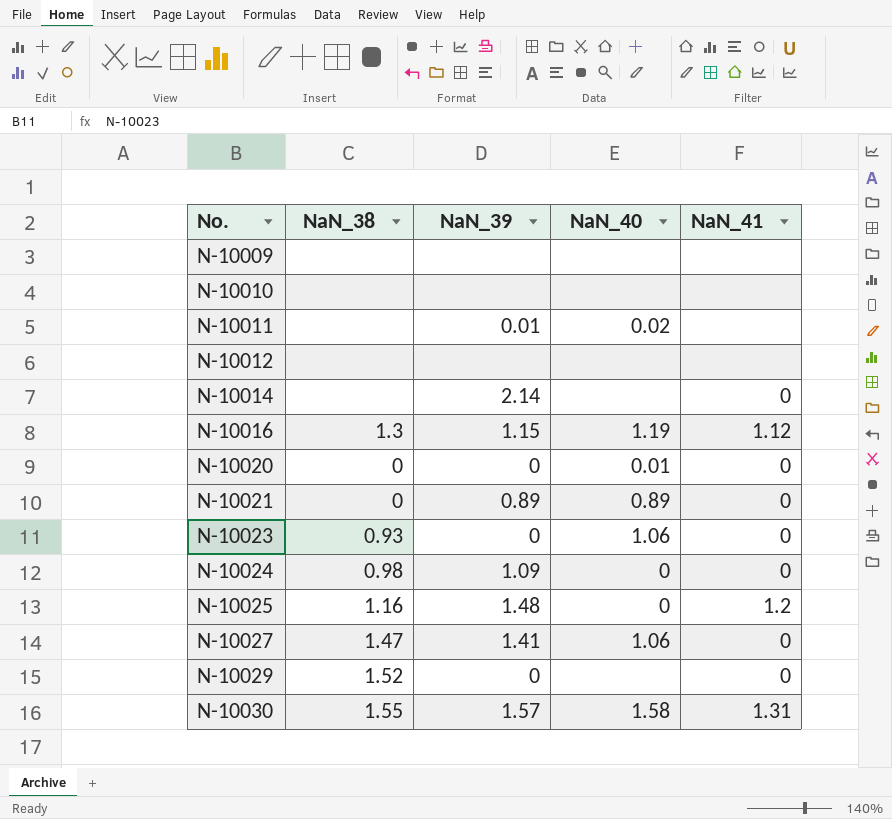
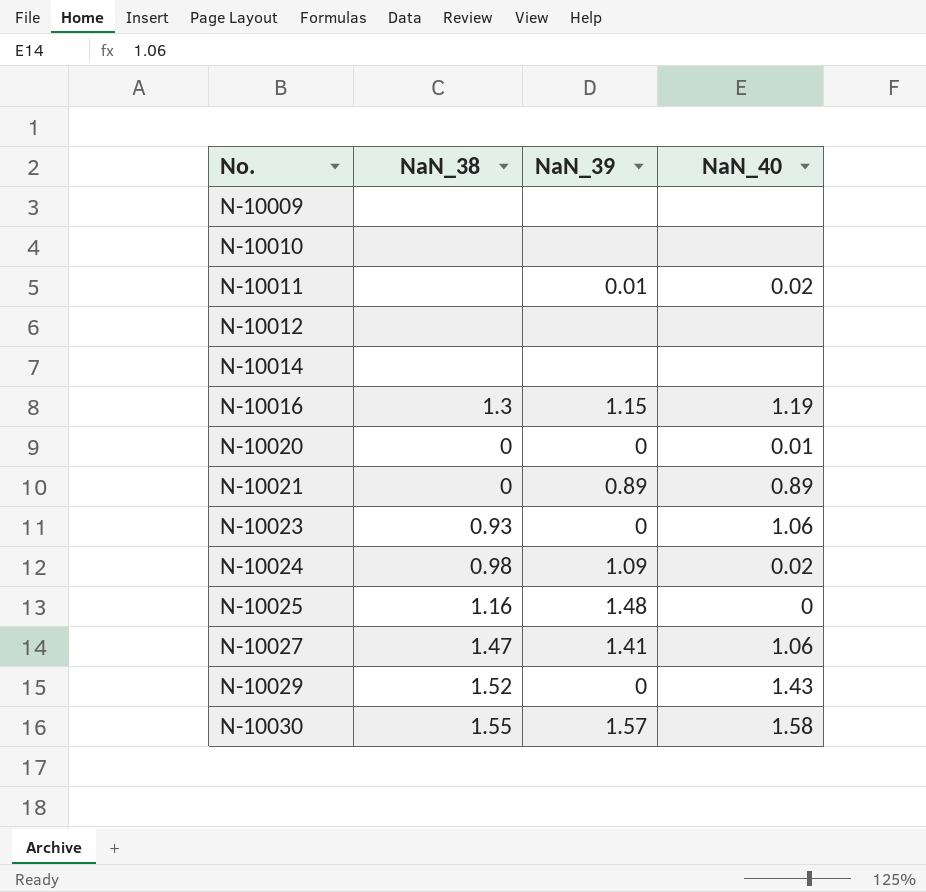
column NaN_41 | position: 5 -> none
N-10014 | NaN_39: 2.14 -> none
N-10024 | NaN_40: 0 -> 0.02
N-10029 | NaN_40: none -> 1.43

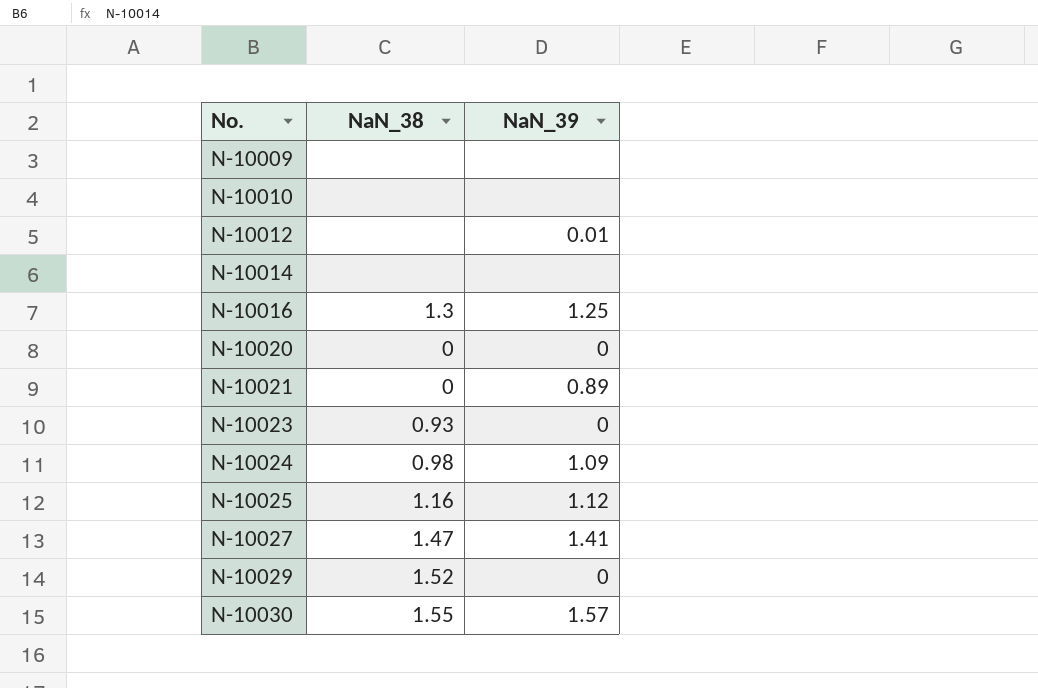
column NaN_40 | position: 4 -> none
row N-10011: none | 0.01 | 0.02 -> none
N-10012 | NaN_39: none -> 0.01
N-10016 | NaN_39: 1.15 -> 1.25
N-10025 | NaN_39: 1.48 -> 1.12

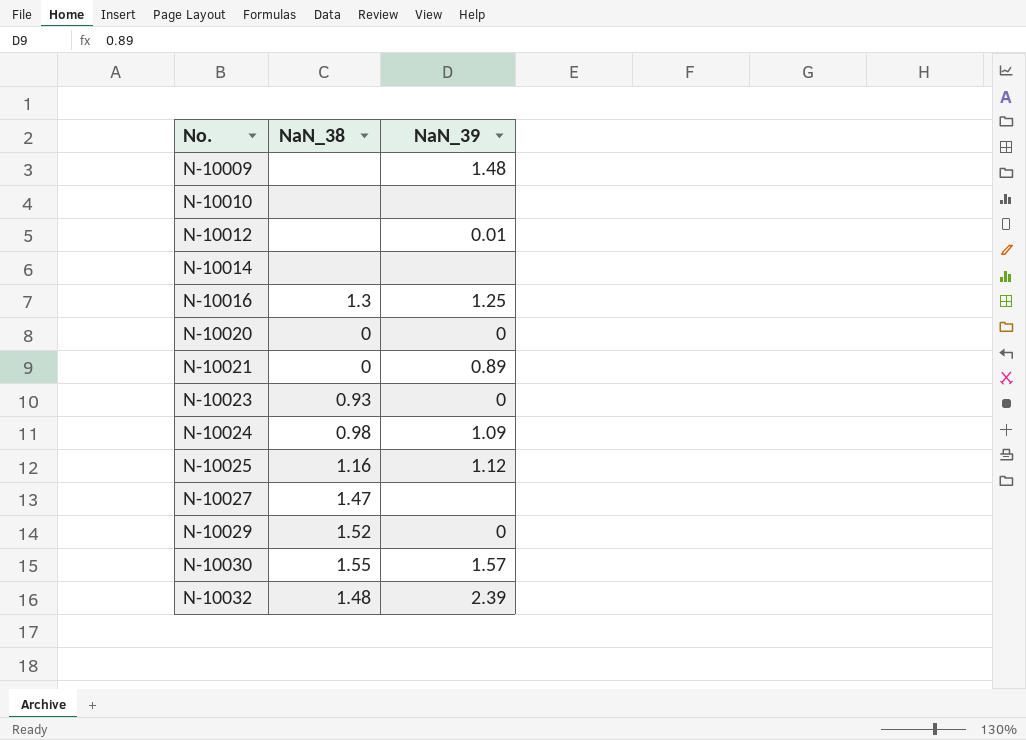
N-10009 | NaN_39: none -> 1.48
N-10027 | NaN_39: 1.41 -> none
row N-10032: none -> 1.48 | 2.39

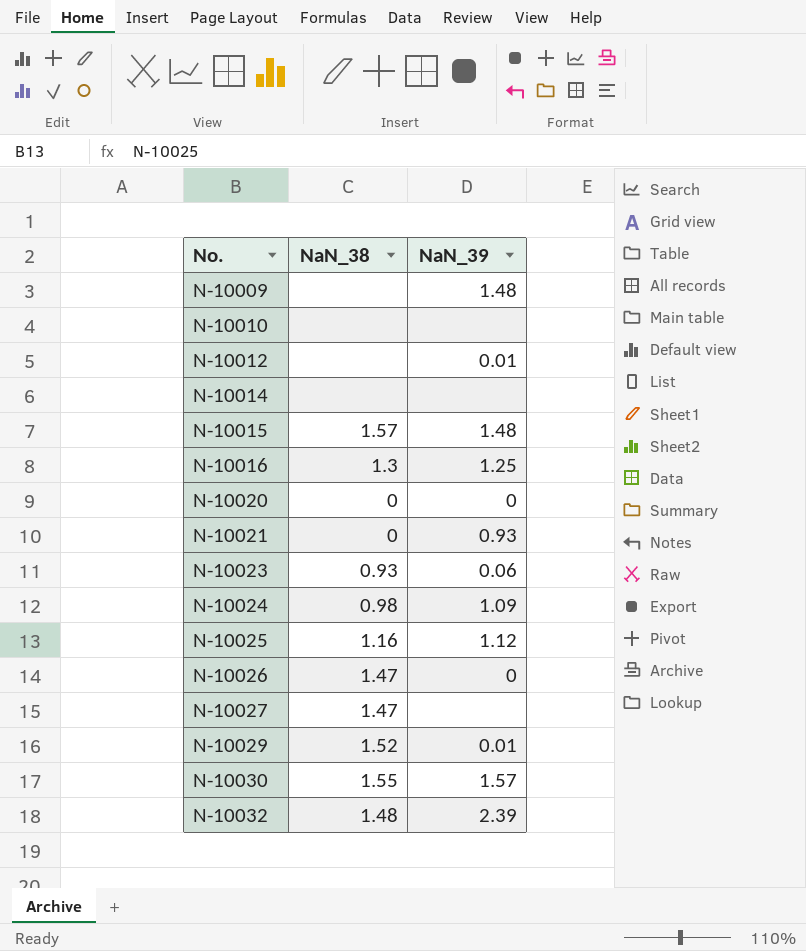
row N-10015: none -> 1.57 | 1.48
N-10021 | NaN_39: 0.89 -> 0.93
N-10023 | NaN_39: 0 -> 0.06
row N-10026: none -> 1.47 | 0
N-10029 | NaN_39: 0 -> 0.01

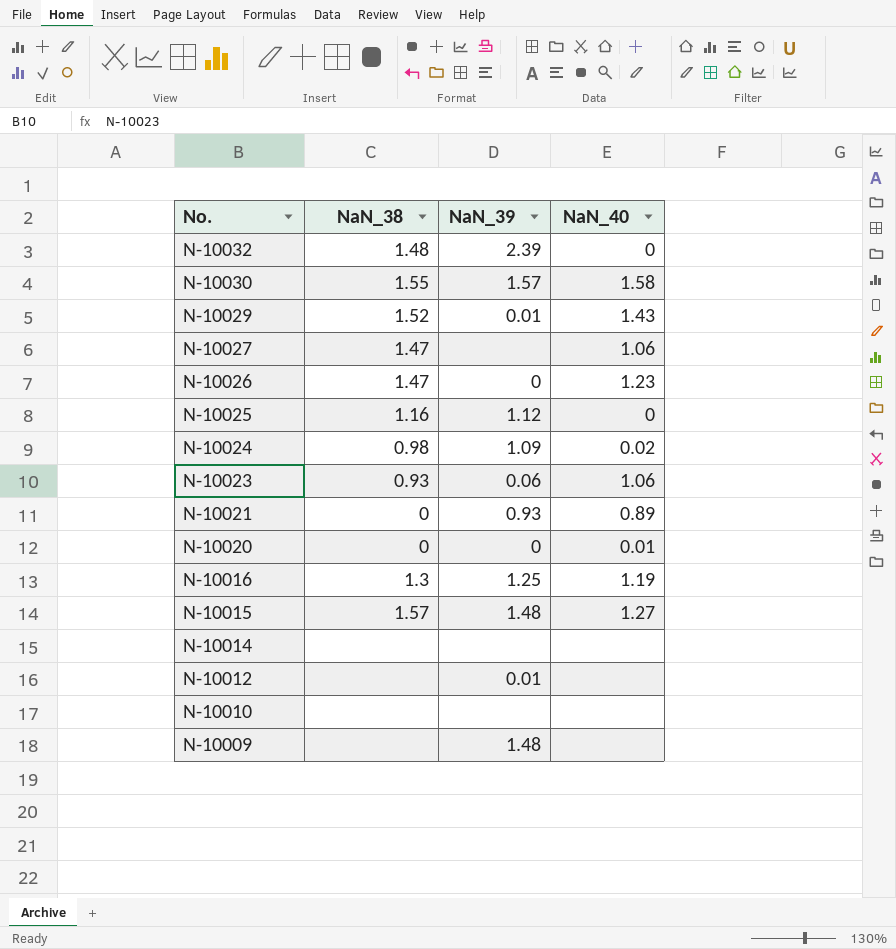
row order: No. ascending -> No. descending
column NaN_40 | position: none -> 4

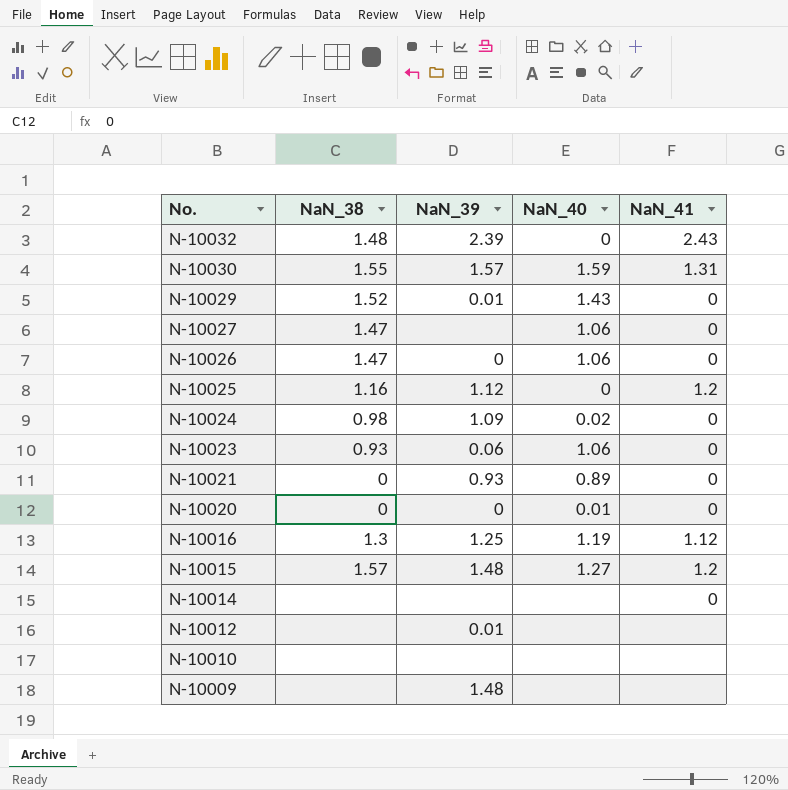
column NaN_41 | position: none -> 5
N-10030 | NaN_40: 1.58 -> 1.59
N-10026 | NaN_40: 1.23 -> 1.06

